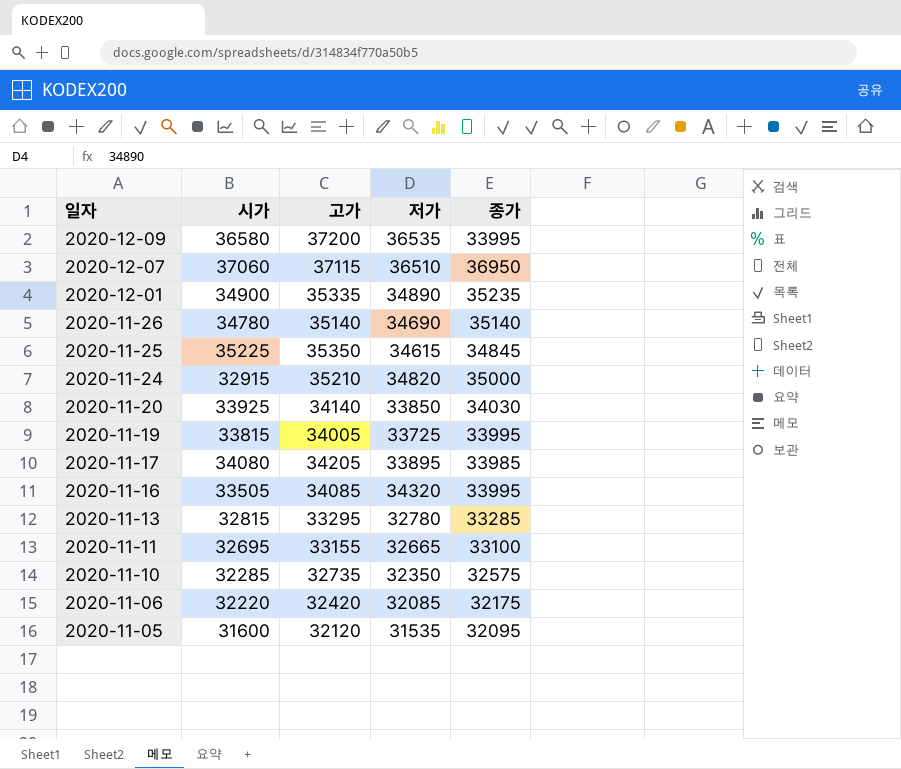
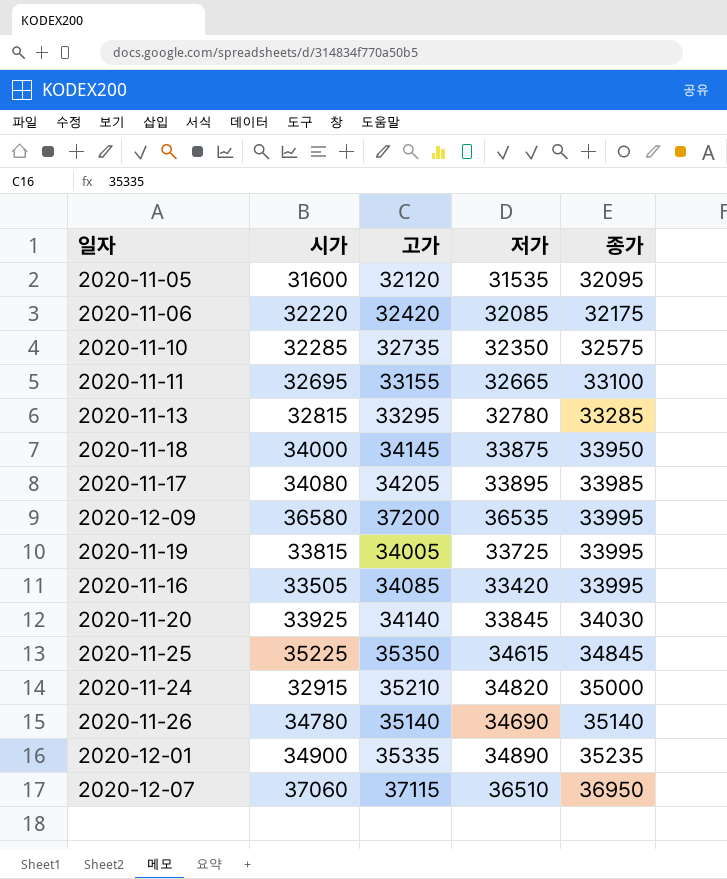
row order: 일자 descending -> 종가 ascending
row 2020-11-18: none -> 34000 | 34145 | 33875 | 33950
2020-11-16 | 저가: 34320 -> 33420
2020-11-20 | 저가: 33850 -> 33845

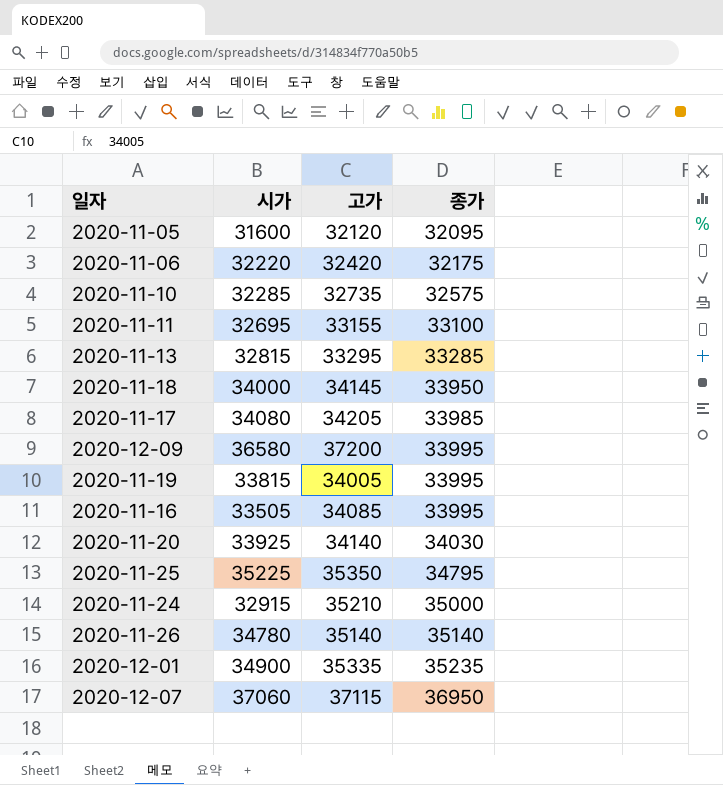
column 저가 | position: 4 -> none
2020-11-25 | 종가: 34845 -> 34795

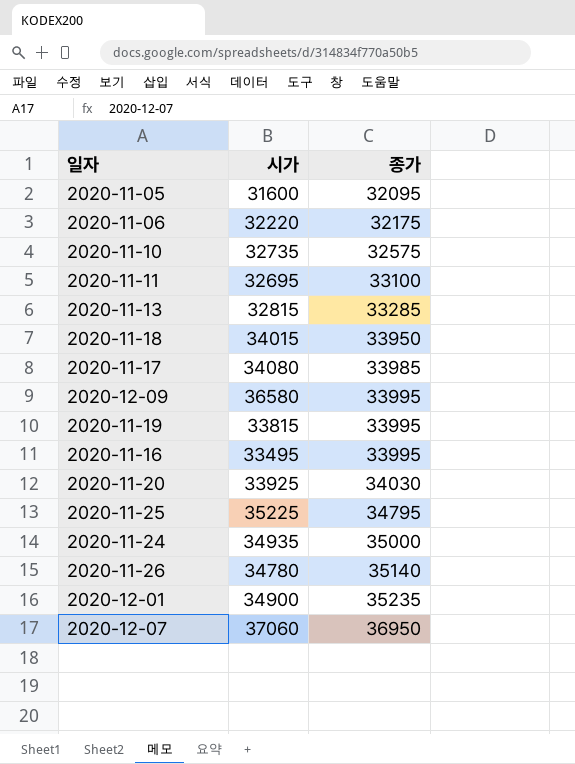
column 고가 | position: 3 -> none
2020-11-10 | 시가: 32285 -> 32735
2020-11-18 | 시가: 34000 -> 34015
2020-11-16 | 시가: 33505 -> 33495
2020-11-24 | 시가: 32915 -> 34935

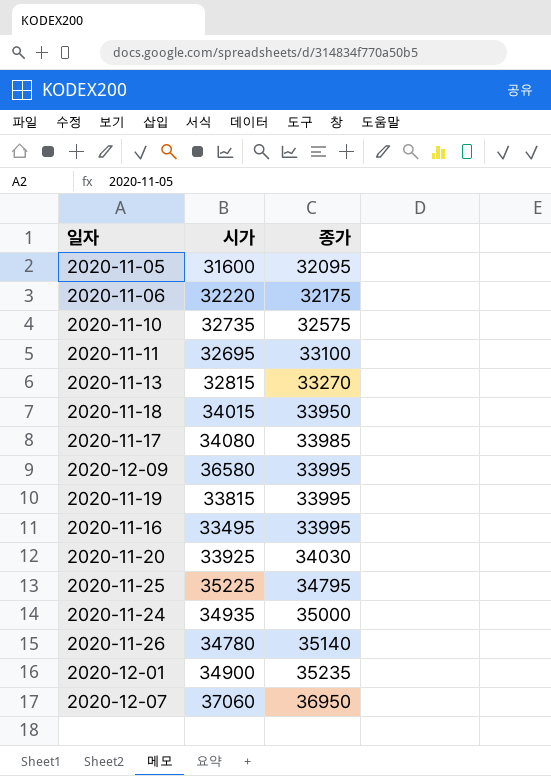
2020-11-13 | 종가: 33285 -> 33270

